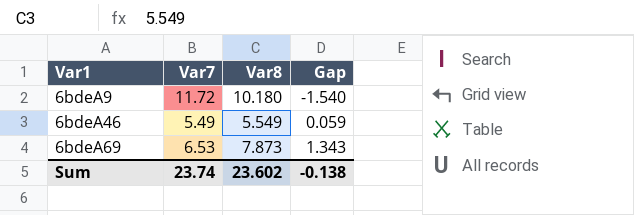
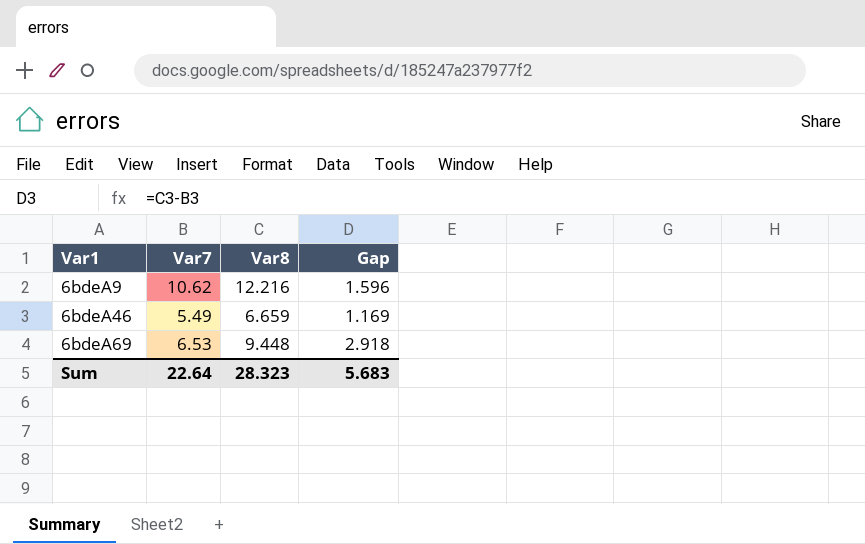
6bdeA9 | Var7: 11.72 -> 10.62
6bdeA9 | Var8: 10.180 -> 12.216
6bdeA9 | Gap: -1.540 -> 1.596
6bdeA46 | Var8: 5.549 -> 6.659
6bdeA46 | Gap: 0.059 -> 1.169
6bdeA69 | Var8: 7.873 -> 9.448
6bdeA69 | Gap: 1.343 -> 2.918
Sum | Var7: 23.74 -> 22.64
Sum | Var8: 23.602 -> 28.323
Sum | Gap: -0.138 -> 5.683

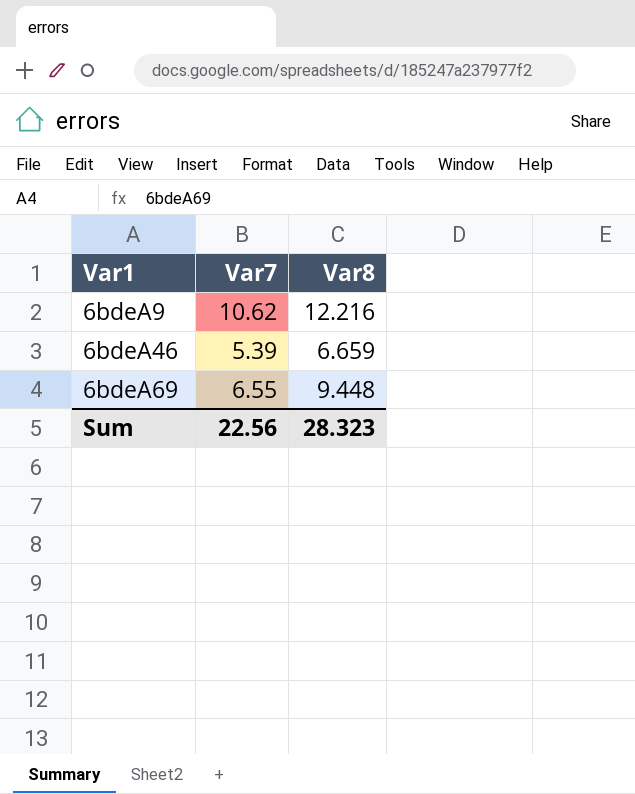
column Gap | formula: [Var8] - [Var7] -> none
6bdeA46 | Var7: 5.49 -> 5.39
6bdeA69 | Var7: 6.53 -> 6.55
Sum | Var7: 22.64 -> 22.56

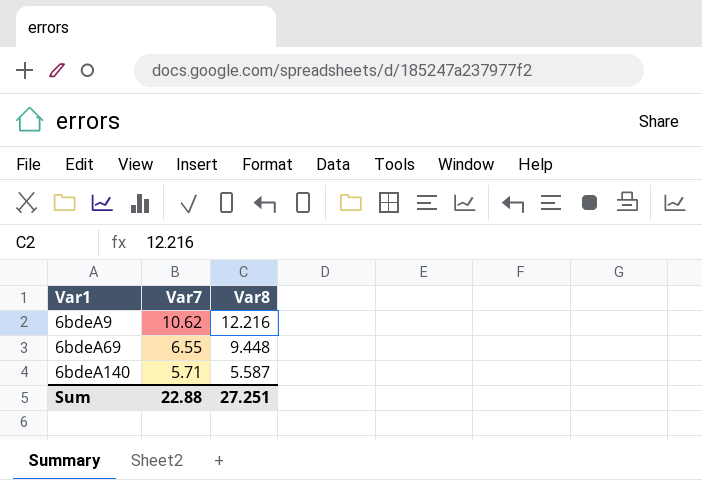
row 6bdeA46: 5.39 | 6.659 -> none
row 6bdeA140: none -> 5.71 | 5.587
Sum | Var7: 22.56 -> 22.88
Sum | Var8: 28.323 -> 27.251

